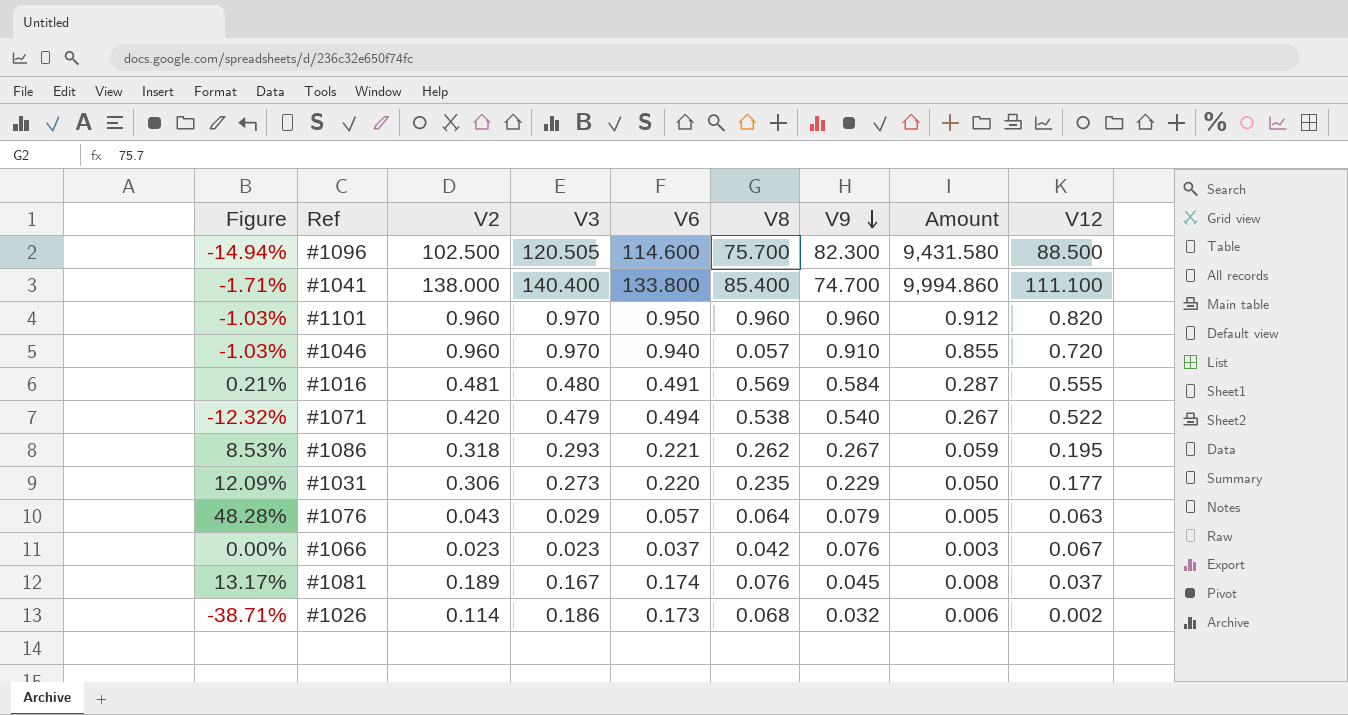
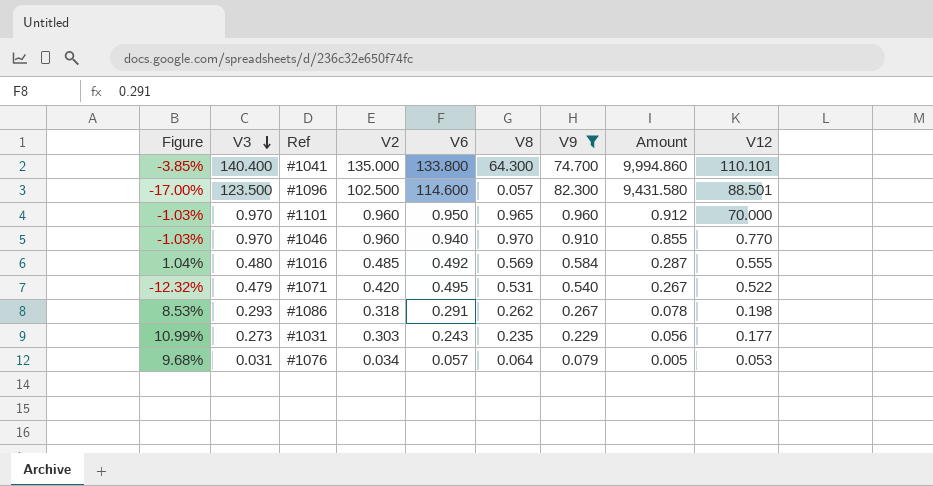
filter: none -> V9 >= 0.079
row order: V9 descending -> V3 descending
column V3 | position: 4 -> 2
#1041 | Figure: -1.71% -> -3.85%
#1041 | V2: 138.000 -> 135.000
#1041 | V8: 85.400 -> 64.300
#1041 | V12: 111.100 -> 110.101
#1096 | Figure: -14.94% -> -17.00%
#1096 | V3: 120.505 -> 123.500
#1096 | V8: 75.700 -> 0.057
#1096 | V12: 88.500 -> 88.501
#1101 | V8: 0.960 -> 0.965
#1101 | V12: 0.820 -> 70.000
#1046 | V8: 0.057 -> 0.970
#1046 | V12: 0.720 -> 0.770
#1016 | Figure: 0.21% -> 1.04%
#1016 | V2: 0.481 -> 0.485
#1016 | V6: 0.491 -> 0.492
#1071 | V6: 0.494 -> 0.495
#1071 | V8: 0.538 -> 0.531
#1086 | V6: 0.221 -> 0.291
#1086 | Amount: 0.059 -> 0.078
#1086 | V12: 0.195 -> 0.198
#1031 | Figure: 12.09% -> 10.99%
#1031 | V2: 0.306 -> 0.303
#1031 | V6: 0.220 -> 0.243
#1031 | Amount: 0.050 -> 0.056
#1076 | Figure: 48.28% -> 9.68%
#1076 | V3: 0.029 -> 0.031
#1076 | V2: 0.043 -> 0.034
#1076 | V12: 0.063 -> 0.053

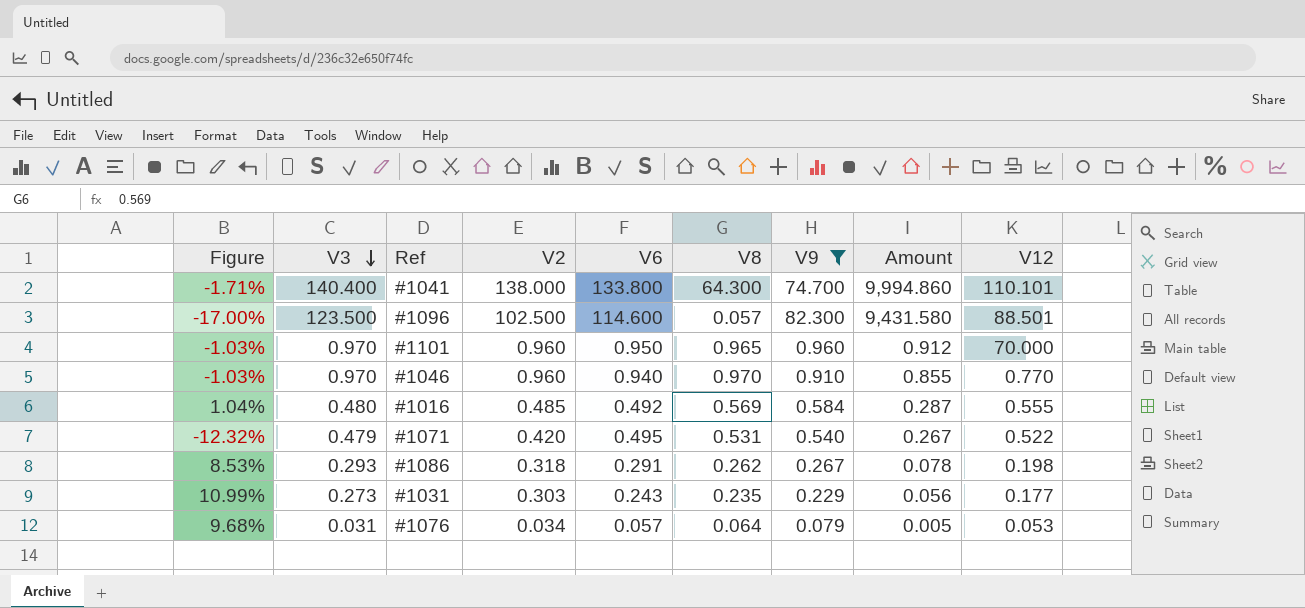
#1041 | Figure: -3.85% -> -1.71%
#1041 | V2: 135.000 -> 138.000

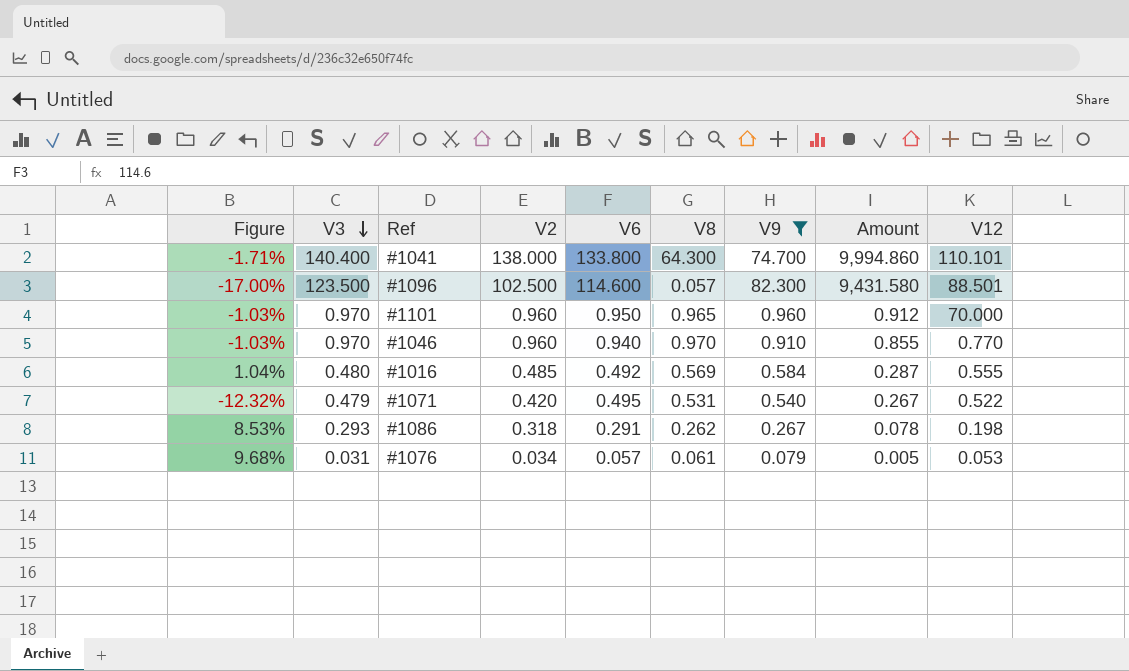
row #1031: 10.99% | 0.273 | 0.303 | 0.243 | 0.235 | 0.229 | 0.056 | 0.177 -> none
#1076 | V8: 0.064 -> 0.061

